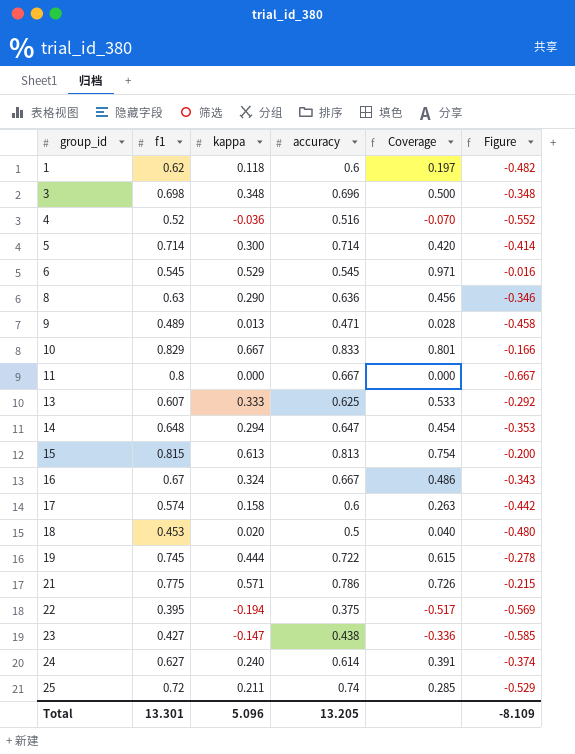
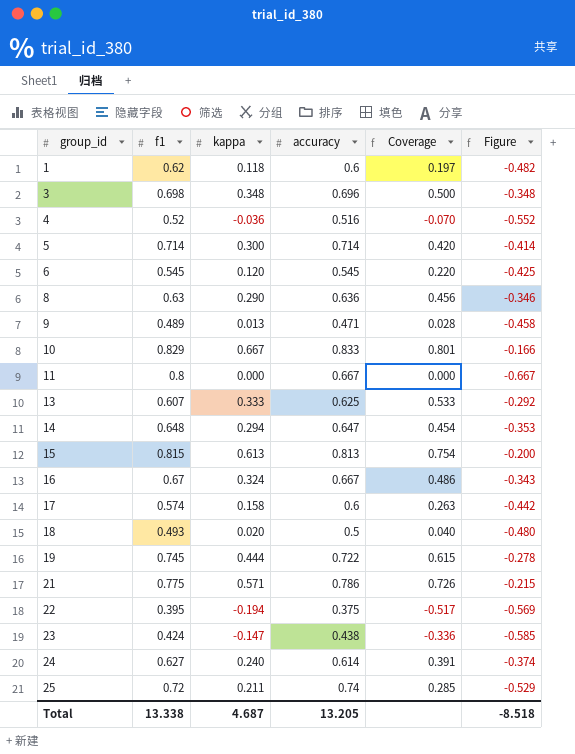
6 | kappa: 0.529 -> 0.120
6 | Coverage: 0.971 -> 0.220
6 | Figure: -0.016 -> -0.425
18 | f1: 0.453 -> 0.493
23 | f1: 0.427 -> 0.424
Total | f1: 13.301 -> 13.338
Total | kappa: 5.096 -> 4.687
Total | Figure: -8.109 -> -8.518

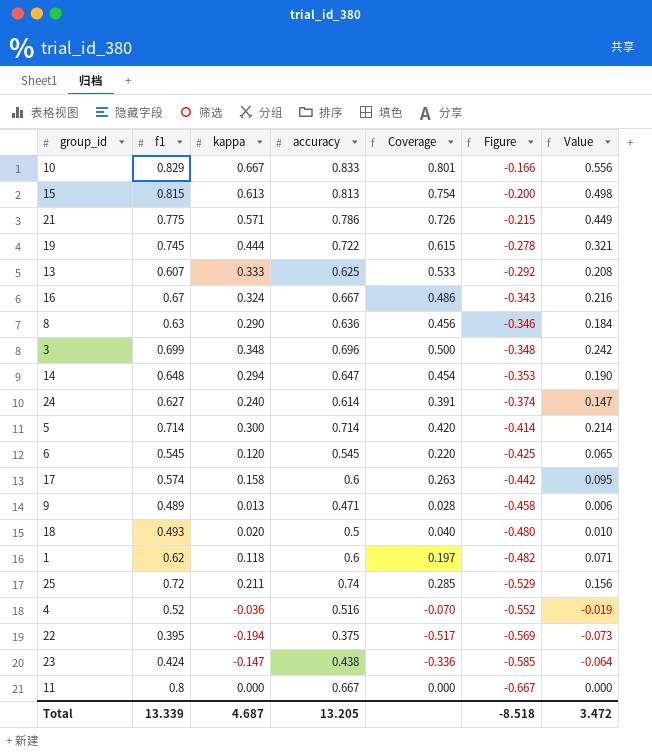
row order: group_id ascending -> Figure descending
column Value | formula: none -> [kappa] * [accuracy]
3 | f1: 0.698 -> 0.699
Total | f1: 13.338 -> 13.339

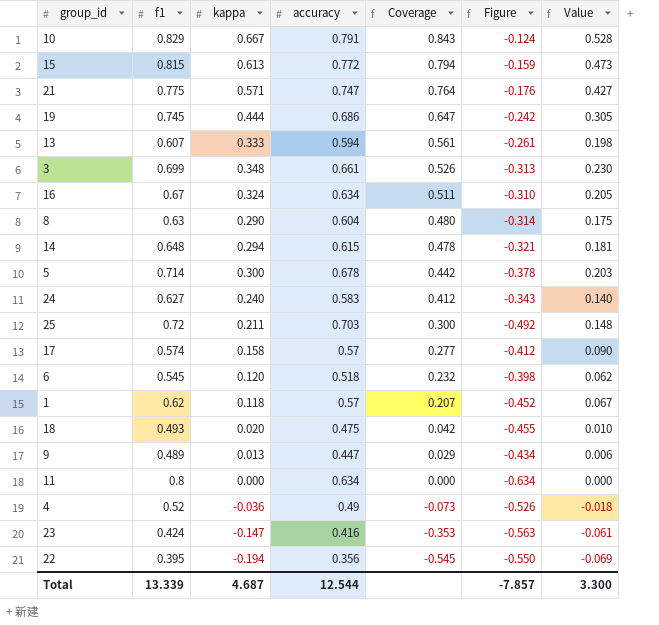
row order: Figure descending -> Coverage descending
10 | accuracy: 0.833 -> 0.791
10 | Coverage: 0.801 -> 0.843
10 | Figure: -0.166 -> -0.124
10 | Value: 0.556 -> 0.528
15 | accuracy: 0.813 -> 0.772
15 | Coverage: 0.754 -> 0.794
15 | Figure: -0.200 -> -0.159
15 | Value: 0.498 -> 0.473
21 | accuracy: 0.786 -> 0.747
21 | Coverage: 0.726 -> 0.764
21 | Figure: -0.215 -> -0.176
21 | Value: 0.449 -> 0.427
19 | accuracy: 0.722 -> 0.686
19 | Coverage: 0.615 -> 0.647
19 | Figure: -0.278 -> -0.242
19 | Value: 0.321 -> 0.305
13 | accuracy: 0.625 -> 0.594
13 | Coverage: 0.533 -> 0.561
13 | Figure: -0.292 -> -0.261
13 | Value: 0.208 -> 0.198
3 | accuracy: 0.696 -> 0.661
3 | Coverage: 0.500 -> 0.526
3 | Figure: -0.348 -> -0.313
3 | Value: 0.242 -> 0.230
16 | accuracy: 0.667 -> 0.634
16 | Coverage: 0.486 -> 0.511
16 | Figure: -0.343 -> -0.310
16 | Value: 0.216 -> 0.205
8 | accuracy: 0.636 -> 0.604
8 | Coverage: 0.456 -> 0.480
8 | Figure: -0.346 -> -0.314
8 | Value: 0.184 -> 0.175
14 | accuracy: 0.647 -> 0.615
14 | Coverage: 0.454 -> 0.478
14 | Figure: -0.353 -> -0.321
14 | Value: 0.190 -> 0.181
5 | accuracy: 0.714 -> 0.678
5 | Coverage: 0.420 -> 0.442
5 | Figure: -0.414 -> -0.378
5 | Value: 0.214 -> 0.203
24 | accuracy: 0.614 -> 0.583
24 | Coverage: 0.391 -> 0.412
24 | Figure: -0.374 -> -0.343
24 | Value: 0.147 -> 0.140
25 | accuracy: 0.74 -> 0.703
25 | Coverage: 0.285 -> 0.300
25 | Figure: -0.529 -> -0.492
25 | Value: 0.156 -> 0.148
17 | accuracy: 0.6 -> 0.57
17 | Coverage: 0.263 -> 0.277
17 | Figure: -0.442 -> -0.412
17 | Value: 0.095 -> 0.090
6 | accuracy: 0.545 -> 0.518
6 | Coverage: 0.220 -> 0.232
6 | Figure: -0.425 -> -0.398
6 | Value: 0.065 -> 0.062
1 | accuracy: 0.6 -> 0.57
1 | Coverage: 0.197 -> 0.207
1 | Figure: -0.482 -> -0.452
1 | Value: 0.071 -> 0.067
18 | accuracy: 0.5 -> 0.475
18 | Coverage: 0.040 -> 0.042
18 | Figure: -0.480 -> -0.455
9 | accuracy: 0.471 -> 0.447
9 | Coverage: 0.028 -> 0.029
9 | Figure: -0.458 -> -0.434
11 | accuracy: 0.667 -> 0.634
11 | Figure: -0.667 -> -0.634
4 | accuracy: 0.516 -> 0.49
4 | Coverage: -0.070 -> -0.073
4 | Figure: -0.552 -> -0.526
4 | Value: -0.019 -> -0.018
23 | accuracy: 0.438 -> 0.416
23 | Coverage: -0.336 -> -0.353
23 | Figure: -0.585 -> -0.563
23 | Value: -0.064 -> -0.061
22 | accuracy: 0.375 -> 0.356
22 | Coverage: -0.517 -> -0.545
22 | Figure: -0.569 -> -0.550
22 | Value: -0.073 -> -0.069
Total | accuracy: 13.205 -> 12.544
Total | Figure: -8.518 -> -7.857
Total | Value: 3.472 -> 3.300

